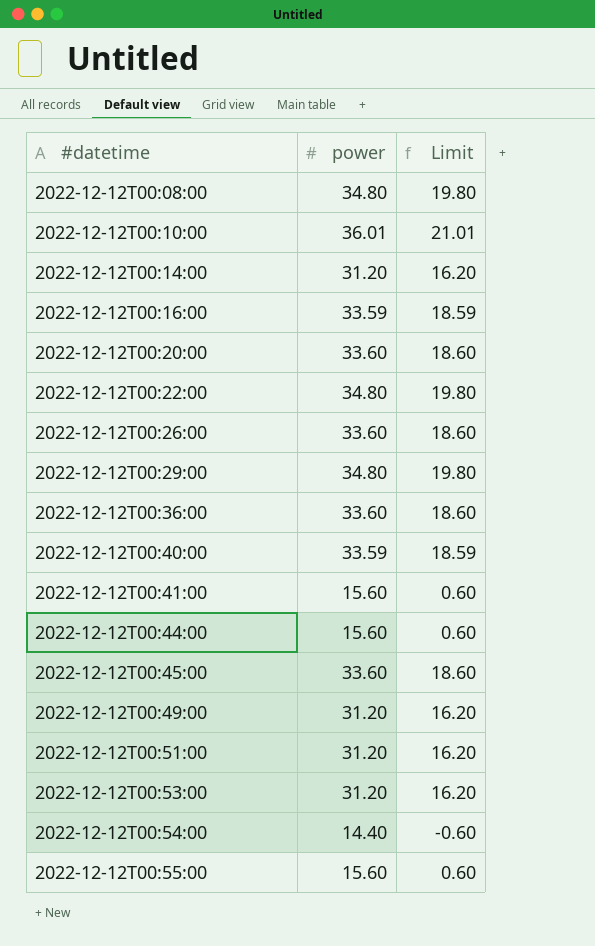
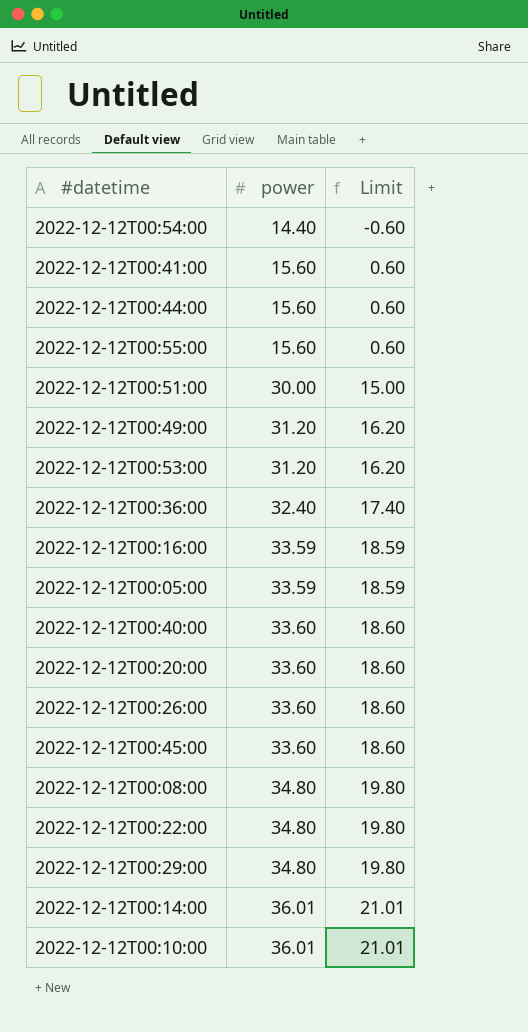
row order: #datetime ascending -> power ascending
2022-12-12T00:51:00 | power: 31.20 -> 30.00
2022-12-12T00:51:00 | Limit: 16.20 -> 15.00
2022-12-12T00:36:00 | power: 33.60 -> 32.40
2022-12-12T00:36:00 | Limit: 18.60 -> 17.40
row 2022-12-12T00:05:00: none -> 33.59 | 18.59
2022-12-12T00:40:00 | power: 33.59 -> 33.60
2022-12-12T00:40:00 | Limit: 18.59 -> 18.60
2022-12-12T00:14:00 | power: 31.20 -> 36.01
2022-12-12T00:14:00 | Limit: 16.20 -> 21.01

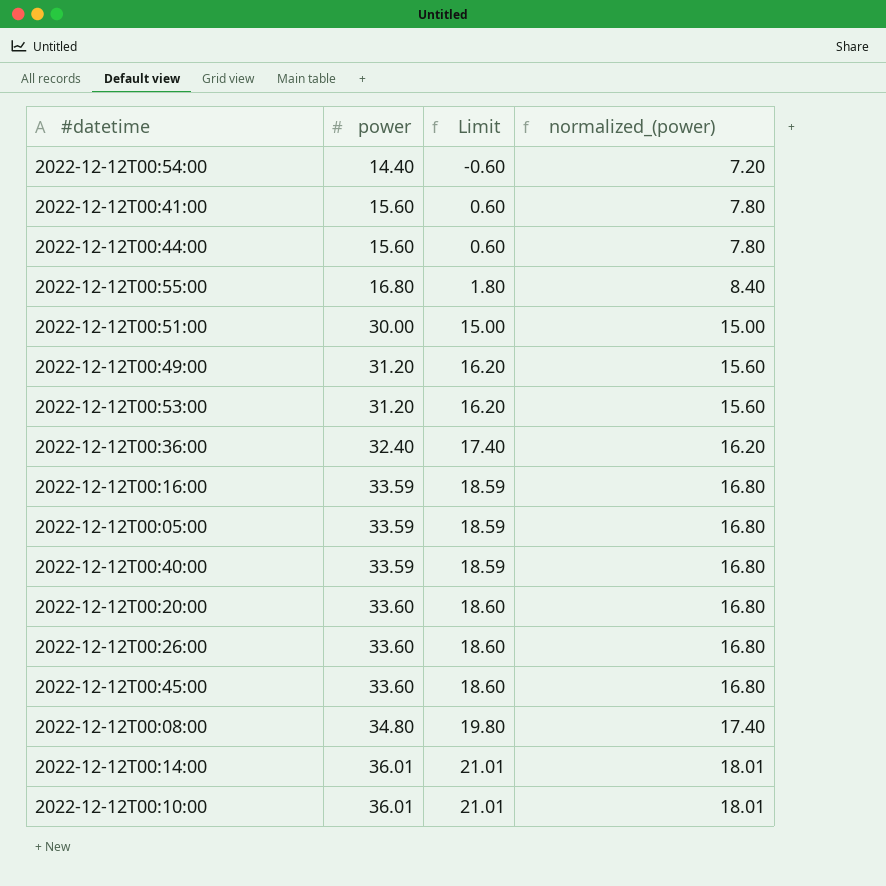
column normalized_(power) | formula: none -> [power] * 0.5
row 2022-12-12T00:22:00: 34.80 | 19.80 -> none
row 2022-12-12T00:29:00: 34.80 | 19.80 -> none
2022-12-12T00:55:00 | power: 15.60 -> 16.80
2022-12-12T00:55:00 | Limit: 0.60 -> 1.80
2022-12-12T00:40:00 | power: 33.60 -> 33.59
2022-12-12T00:40:00 | Limit: 18.60 -> 18.59

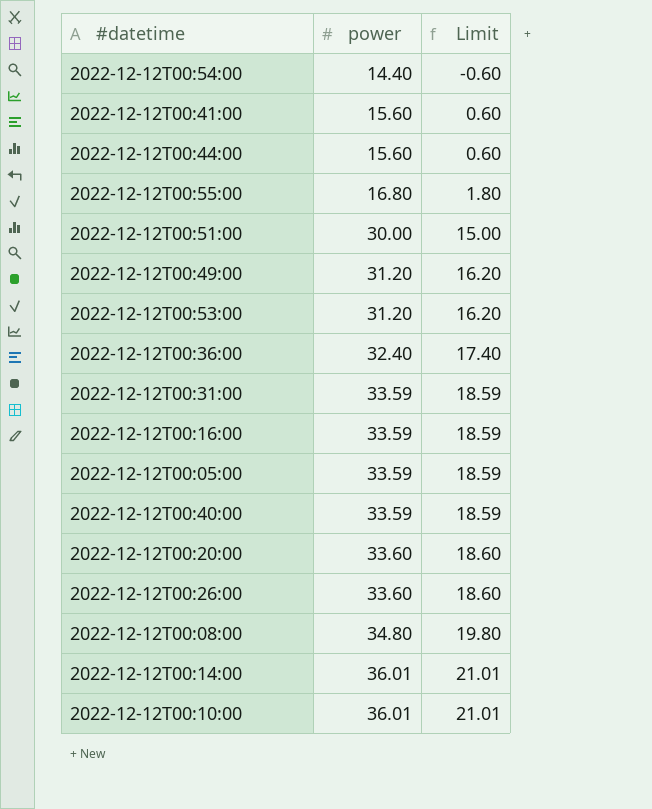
column normalized_(power) | formula: [power] * 0.5 -> none
row 2022-12-12T00:45:00: 33.60 | 18.60 | 16.80 -> none
row 2022-12-12T00:31:00: none -> 33.59 | 18.59

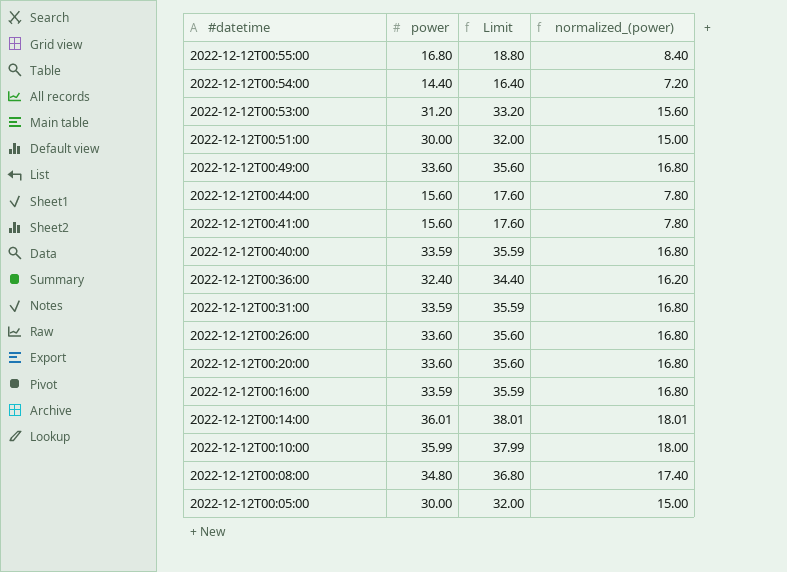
row order: power ascending -> #datetime descending
column Limit | formula: [power] - 15 -> [power] + 2
column normalized_(power) | formula: none -> [power] * 0.5
2022-12-12T00:49:00 | power: 31.20 -> 33.60
2022-12-12T00:10:00 | power: 36.01 -> 35.99
2022-12-12T00:05:00 | power: 33.59 -> 30.00

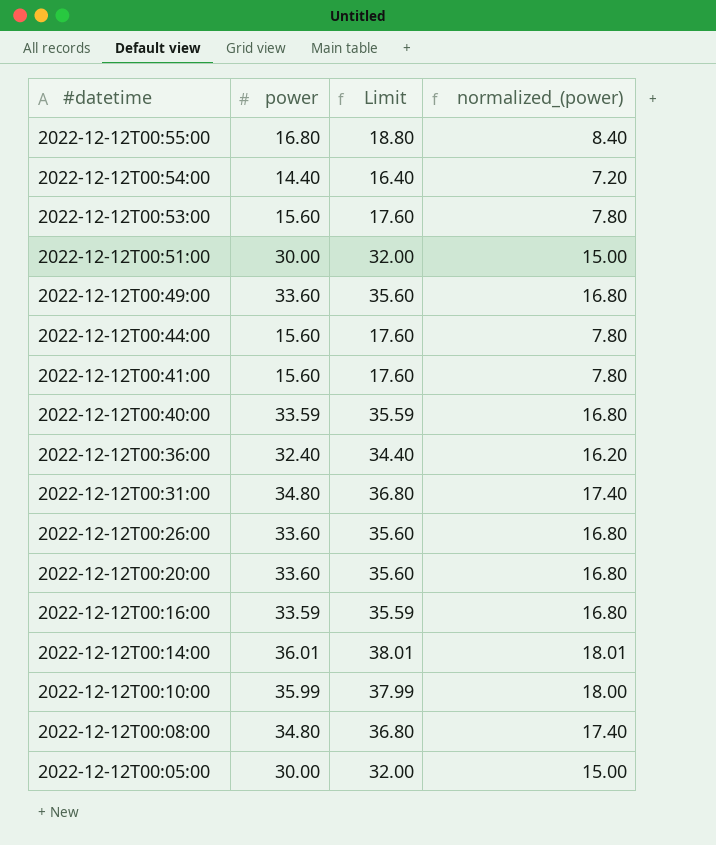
2022-12-12T00:53:00 | power: 31.20 -> 15.60
2022-12-12T00:53:00 | Limit: 33.20 -> 17.60
2022-12-12T00:53:00 | normalized_(power): 15.60 -> 7.80
2022-12-12T00:31:00 | power: 33.59 -> 34.80
2022-12-12T00:31:00 | Limit: 35.59 -> 36.80
2022-12-12T00:31:00 | normalized_(power): 16.80 -> 17.40

